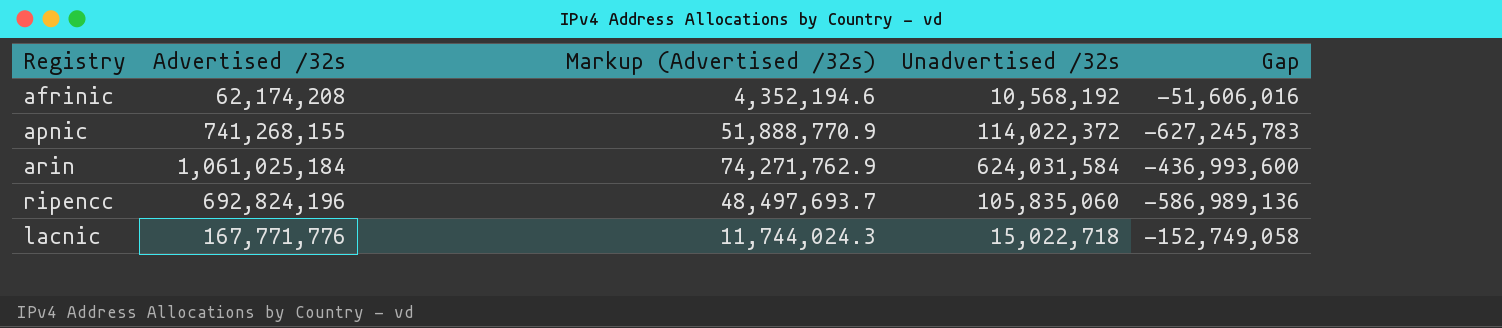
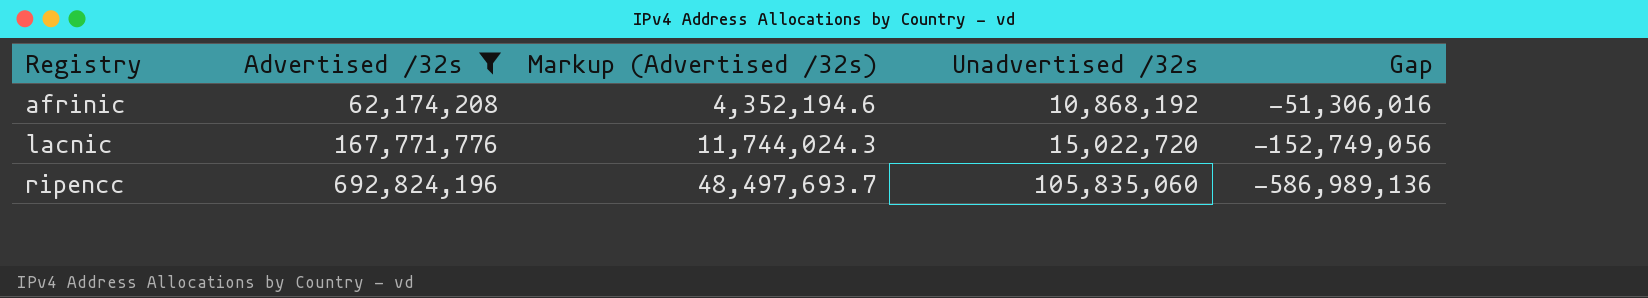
filter: none -> Advertised /32s <= 692,824,196
row order: none -> Registry ascending
afrinic | Unadvertised /32s: 10,568,192 -> 10,868,192
afrinic | Gap: -51,606,016 -> -51,306,016
lacnic | Unadvertised /32s: 15,022,718 -> 15,022,720
lacnic | Gap: -152,749,058 -> -152,749,056

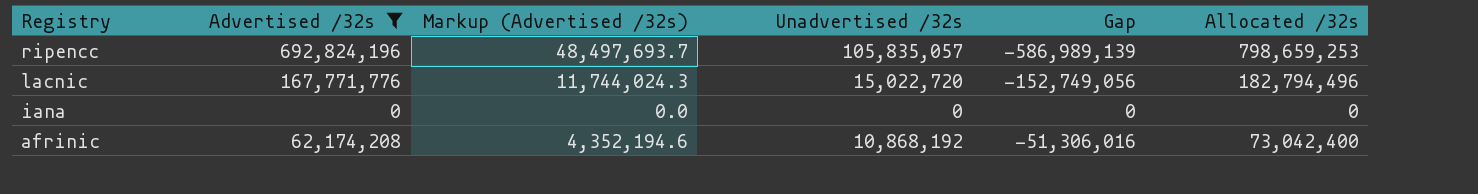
row order: Registry ascending -> Registry descending
column Allocated /32s | formula: none -> [Advertised /32s] + [Unadvertised /32s]
ripencc | Unadvertised /32s: 105,835,060 -> 105,835,057
ripencc | Gap: -586,989,136 -> -586,989,139
row iana: none -> 0 | 0.0 | 0 | 0 | 0

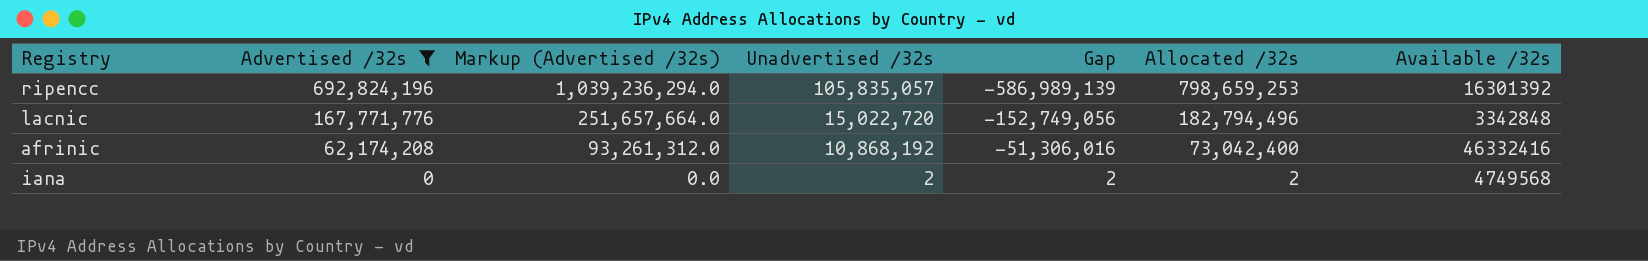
row order: Registry descending -> Advertised /32s descending
column Markup (Advertised /32s) | formula: [Advertised /32s] * 0.07 -> [Advertised /32s] * 1.5
column Available /32s | position: none -> 7
iana | Unadvertised /32s: 0 -> 2
iana | Gap: 0 -> 2
iana | Allocated /32s: 0 -> 2

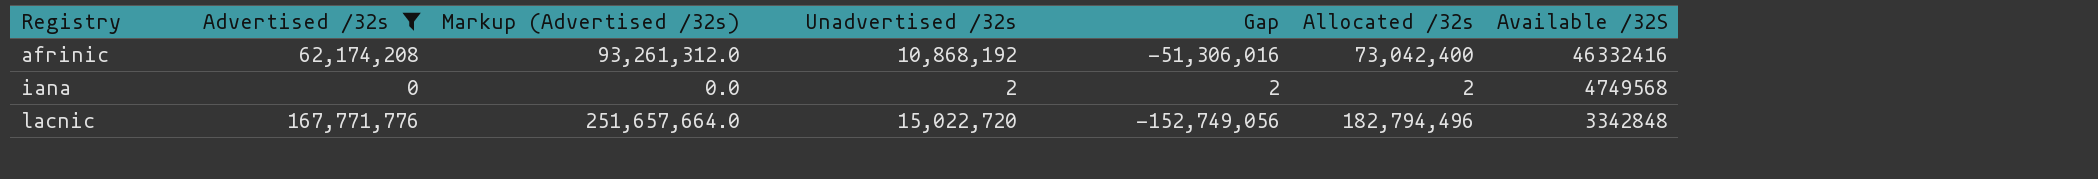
row order: Advertised /32s descending -> Registry ascending
column name: Available /32s -> Available /32S
row ripencc: 692,824,196 | 1,039,236,294.0 | 105,835,057 | -586,989,139 | 798,659,253 | 16301392 -> none

